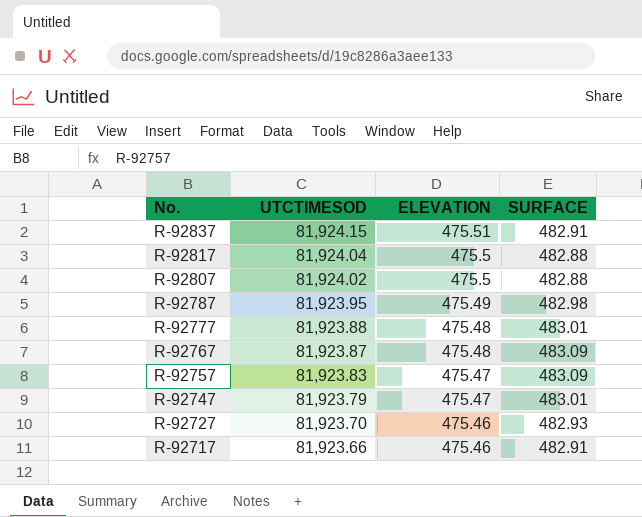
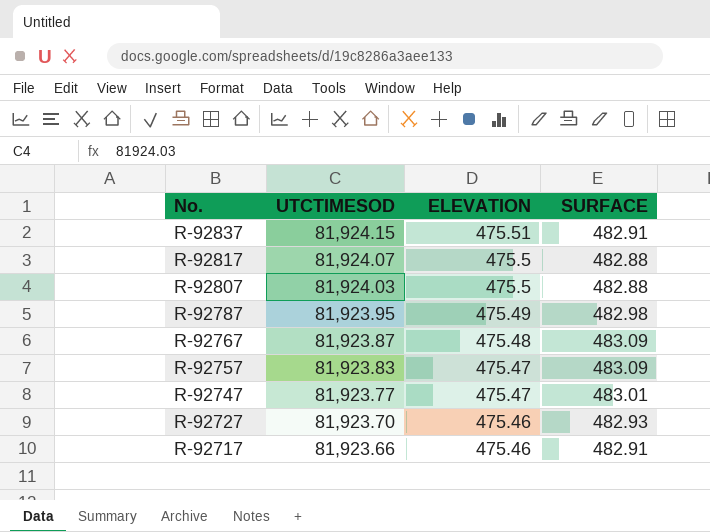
row R-92777: 81,923.88 | 475.48 | 483.01 -> none
R-92817 | UTCTIMESOD: 81,924.04 -> 81,924.07
R-92807 | UTCTIMESOD: 81,924.02 -> 81,924.03
R-92747 | UTCTIMESOD: 81,923.79 -> 81,923.77

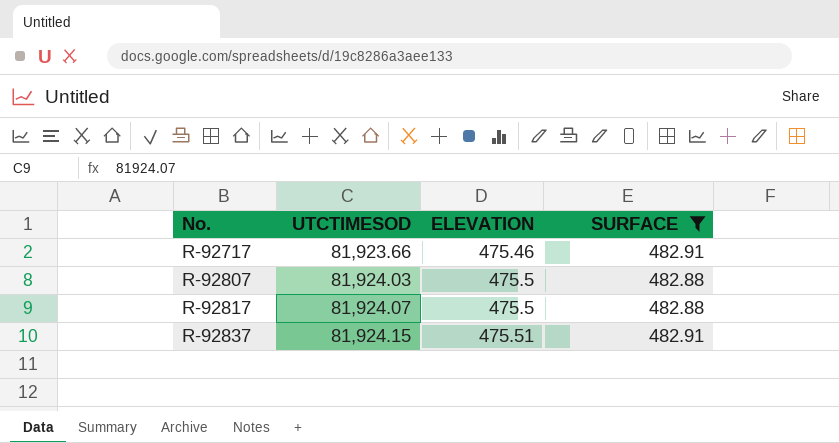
filter: none -> SURFACE <= 482.91
row order: No. descending -> No. ascending

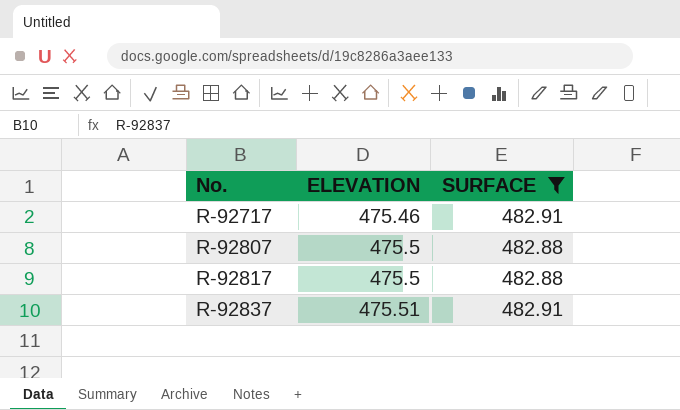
column UTCTIMESOD | position: 2 -> none

